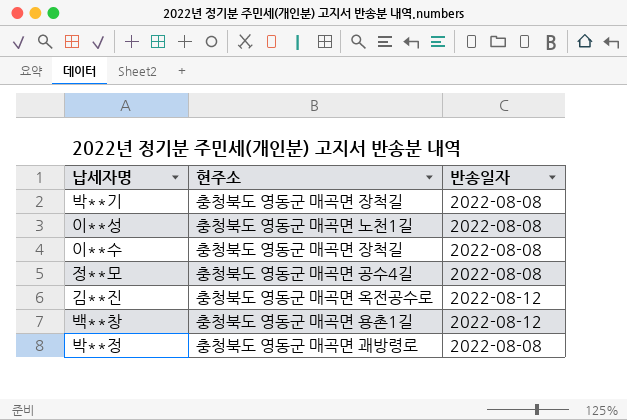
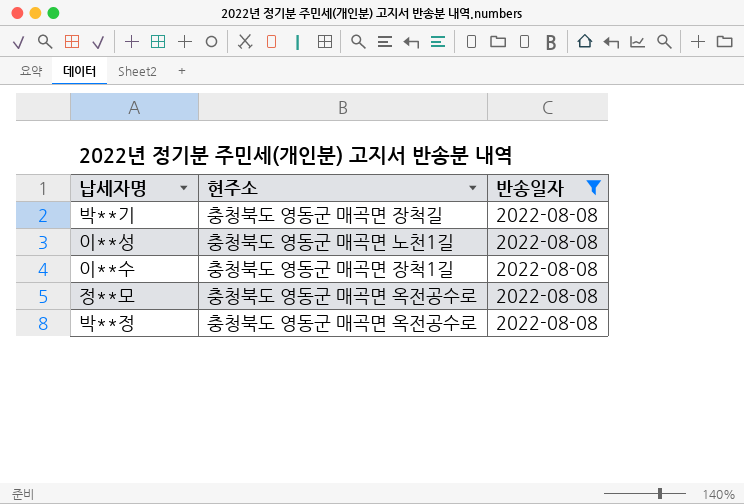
filter: none -> 반송일자 = 2022-08-08
이**수 | 현주소: 충청북도 영동군 매곡면 장척길 -> 충청북도 영동군 매곡면 장척1길
정**모 | 현주소: 충청북도 영동군 매곡면 공수4길 -> 충청북도 영동군 매곡면 옥전공수로
박**정 | 현주소: 충청북도 영동군 매곡면 괘방령로 -> 충청북도 영동군 매곡면 옥전공수로

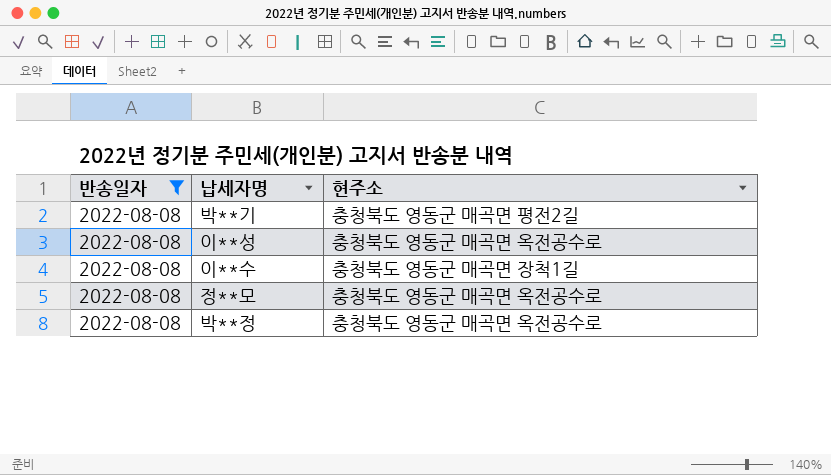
column 반송일자 | position: 3 -> 1
박**기 | 현주소: 충청북도 영동군 매곡면 장척길 -> 충청북도 영동군 매곡면 평전2길
이**성 | 현주소: 충청북도 영동군 매곡면 노천1길 -> 충청북도 영동군 매곡면 옥전공수로

